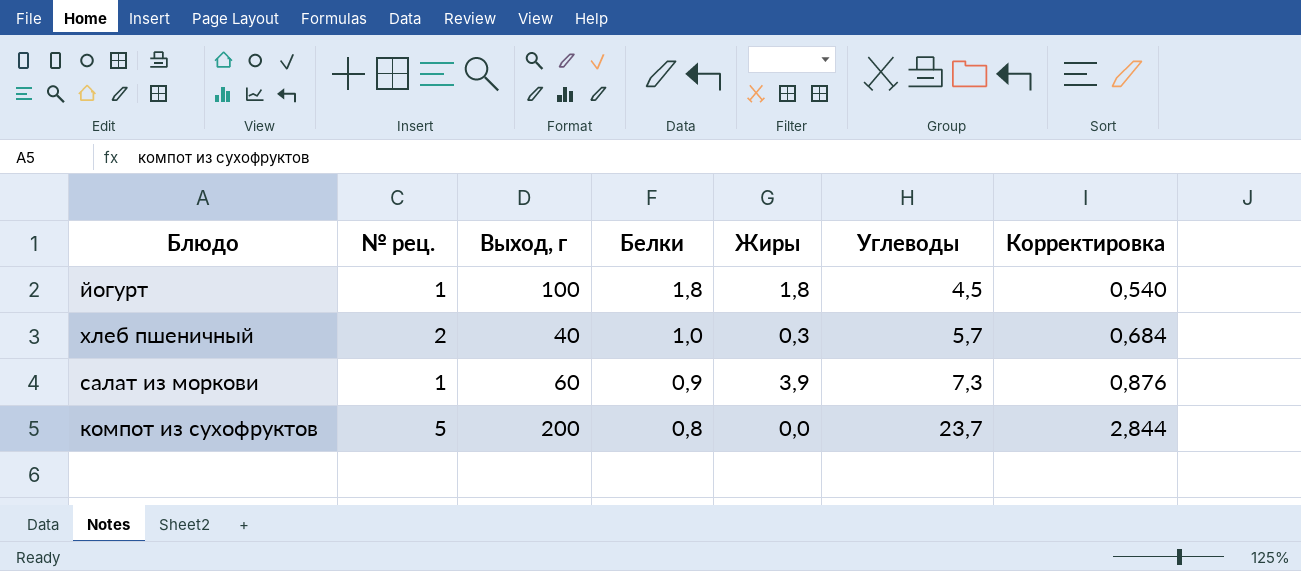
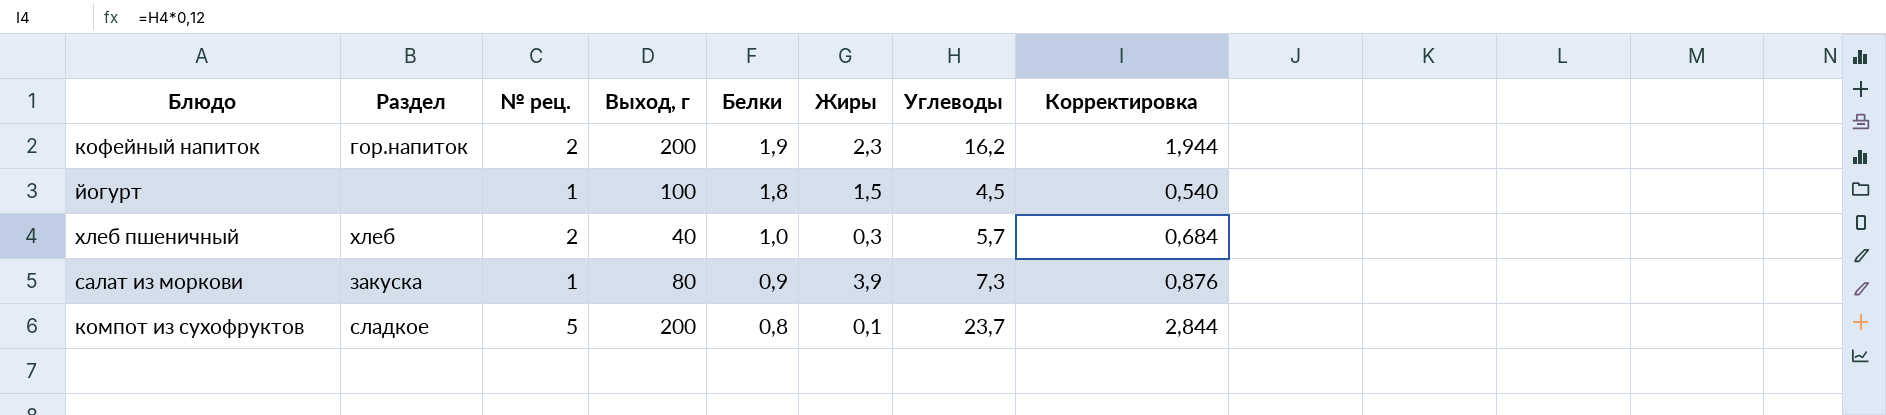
column Раздел | position: none -> 2
row кофейный напиток: none -> гор.напиток | 2 | 200 | 1,9 | 2,3 | 16,2 | 1,944
йогурт | Жиры: 1,8 -> 1,5
салат из моркови | Выход, г: 60 -> 80
компот из сухофруктов | Жиры: 0,0 -> 0,1

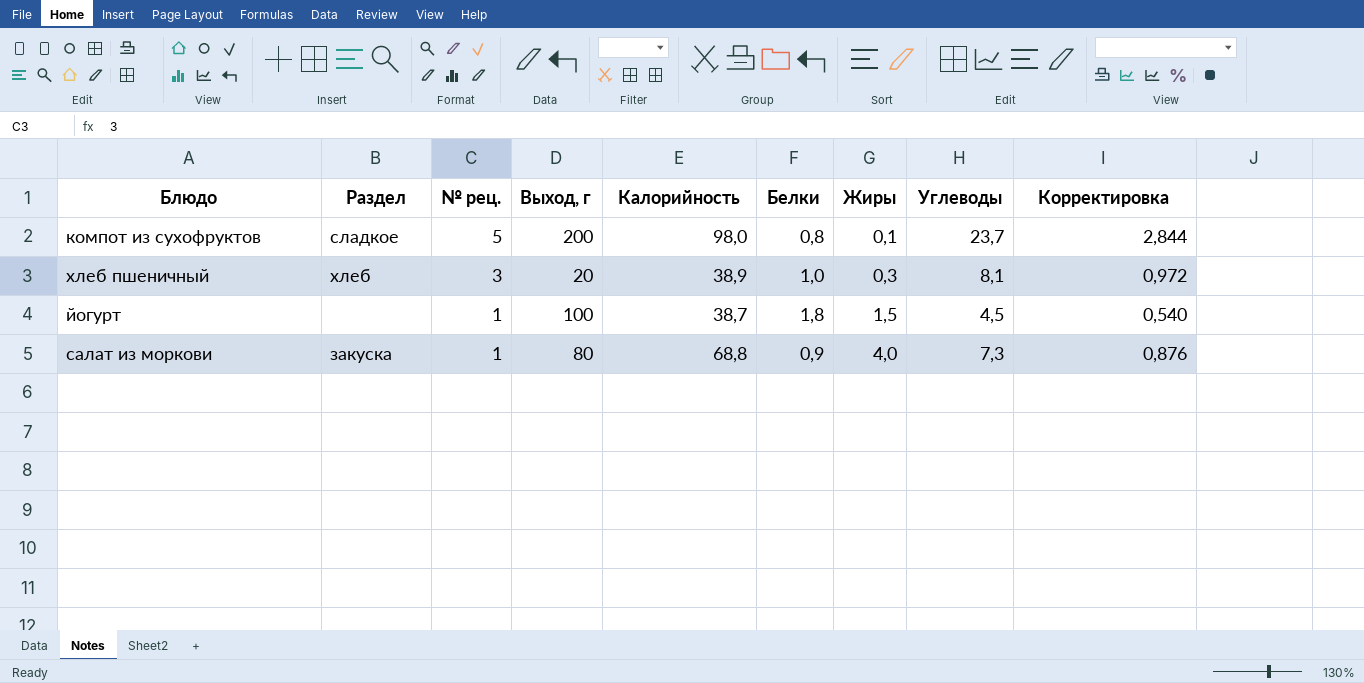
row order: Белки descending -> № рец. descending
column Калорийность | position: none -> 5
row кофейный напиток: гор.напиток | 2 | 200 | 1,9 | 2,3 | 16,2 | 1,944 -> none
хлеб пшеничный | № рец.: 2 -> 3
хлеб пшеничный | Выход, г: 40 -> 20
хлеб пшеничный | Углеводы: 5,7 -> 8,1
хлеб пшеничный | Корректировка: 0,684 -> 0,972
салат из моркови | Жиры: 3,9 -> 4,0

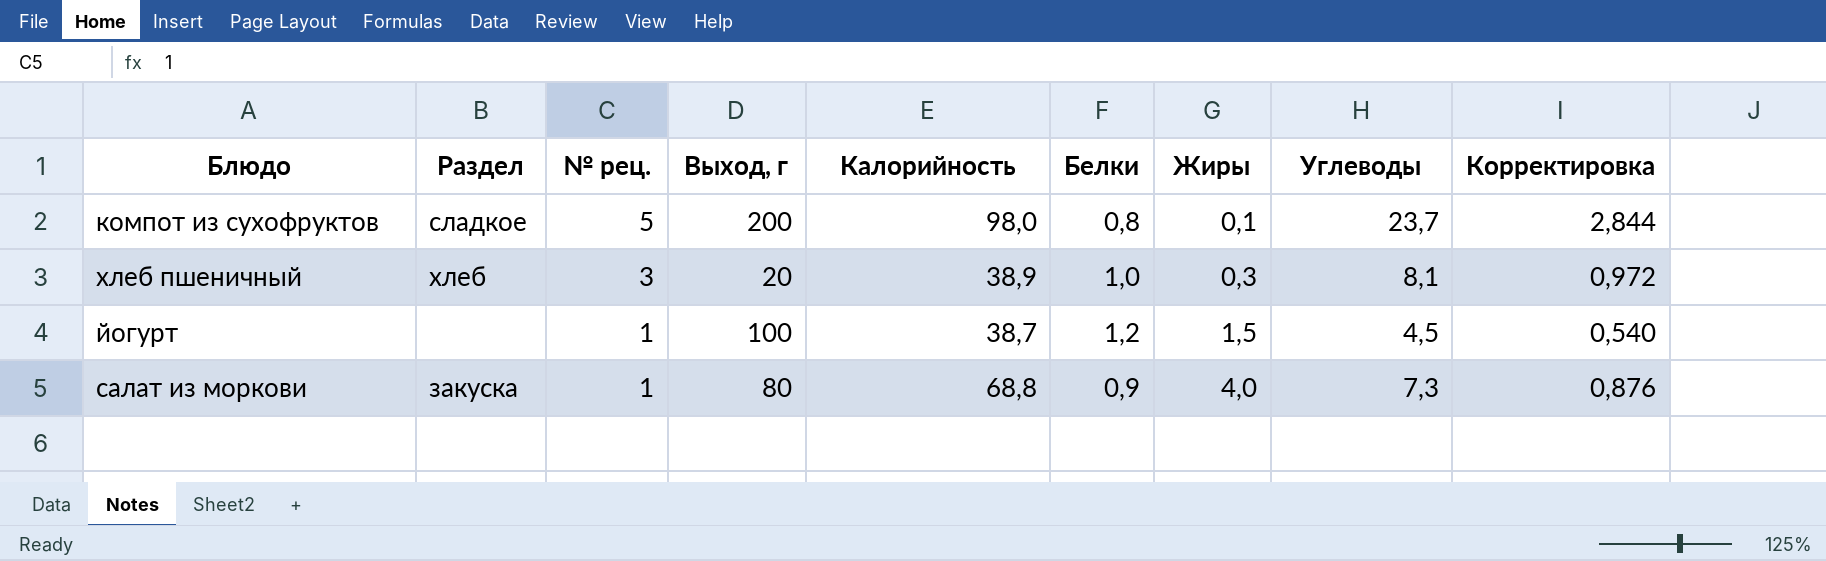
йогурт | Белки: 1,8 -> 1,2

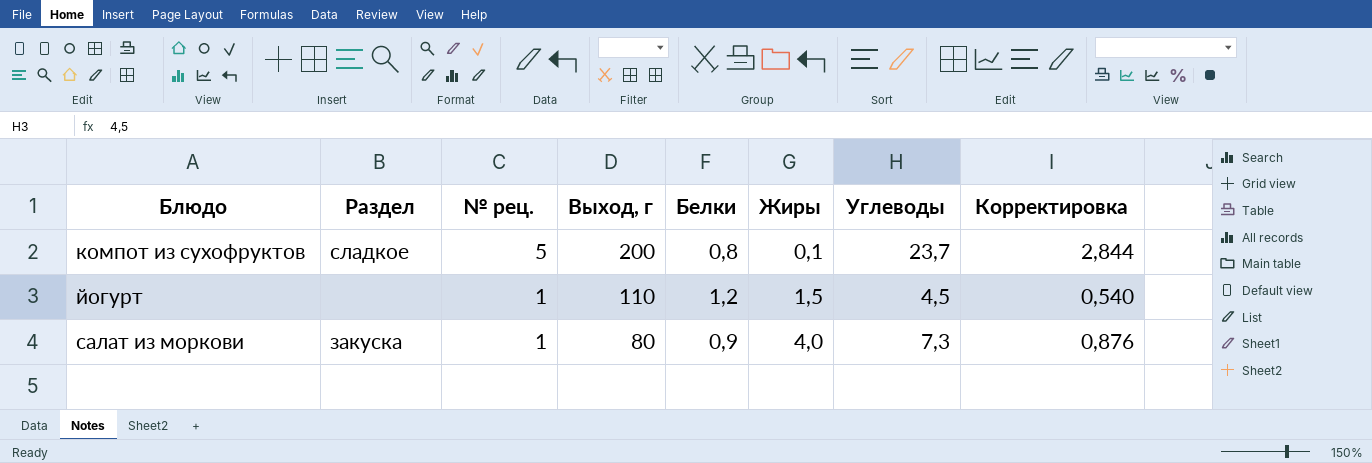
column Калорийность | position: 5 -> none
row хлеб пшеничный: хлеб | 3 | 20 | 38,9 | 1,0 | 0,3 | 8,1 | 0,972 -> none
йогурт | Выход, г: 100 -> 110

